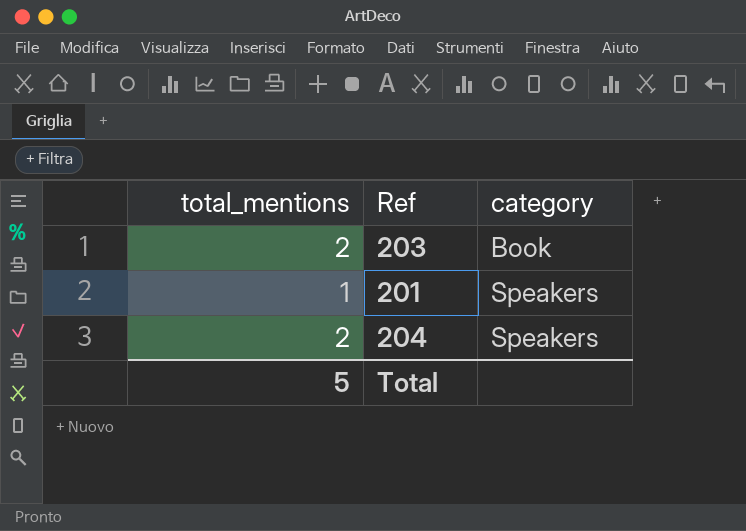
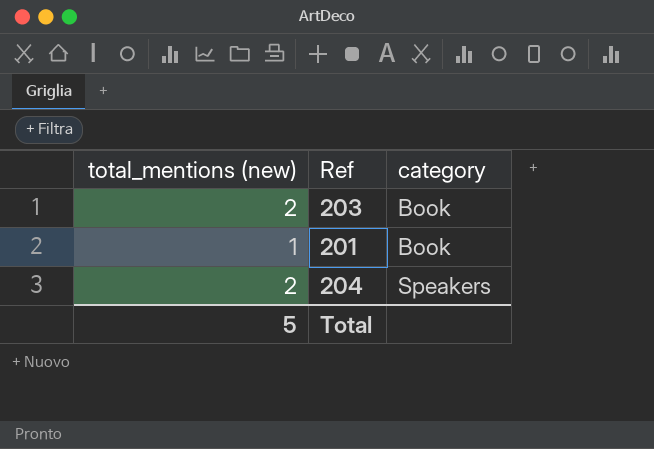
column name: total_mentions -> total_mentions (new)
201 | category: Speakers -> Book

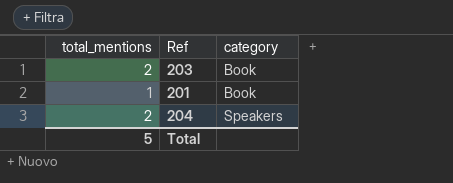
column name: total_mentions (new) -> total_mentions

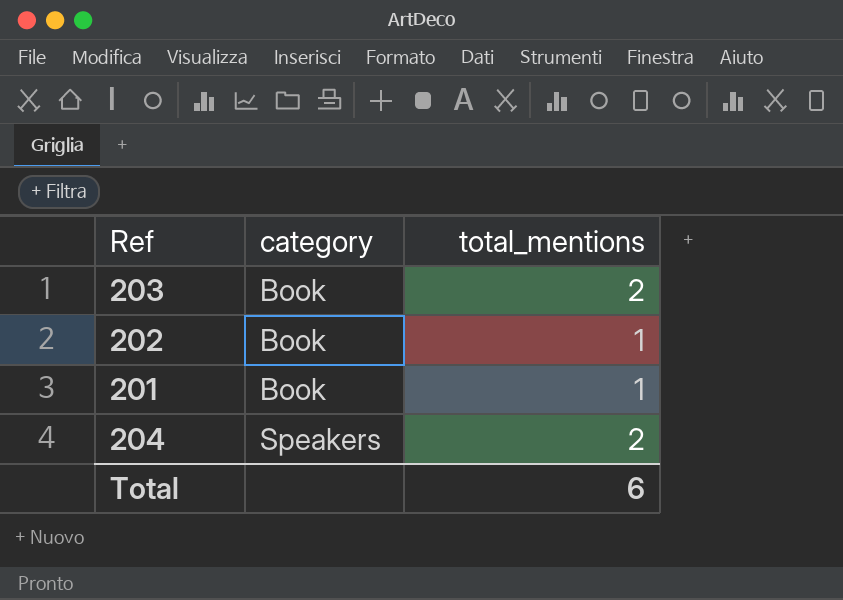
column total_mentions | position: 1 -> 3
row 202: none -> Book | 1
Total | total_mentions: 5 -> 6

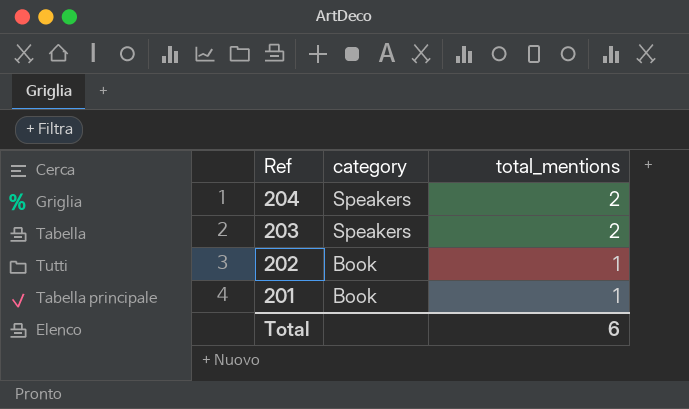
row order: category ascending -> Ref descending
203 | category: Book -> Speakers

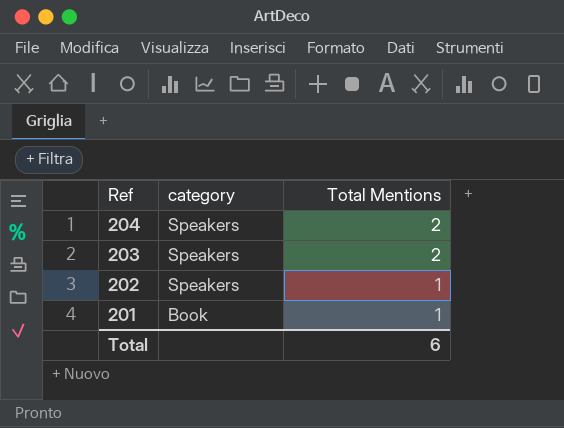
column name: total_mentions -> Total Mentions
202 | category: Book -> Speakers

